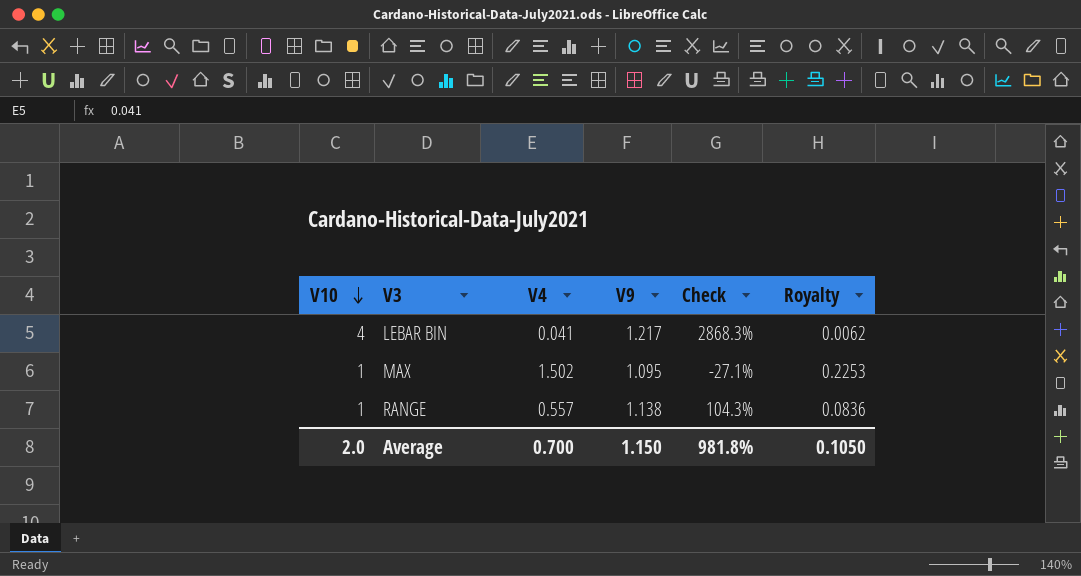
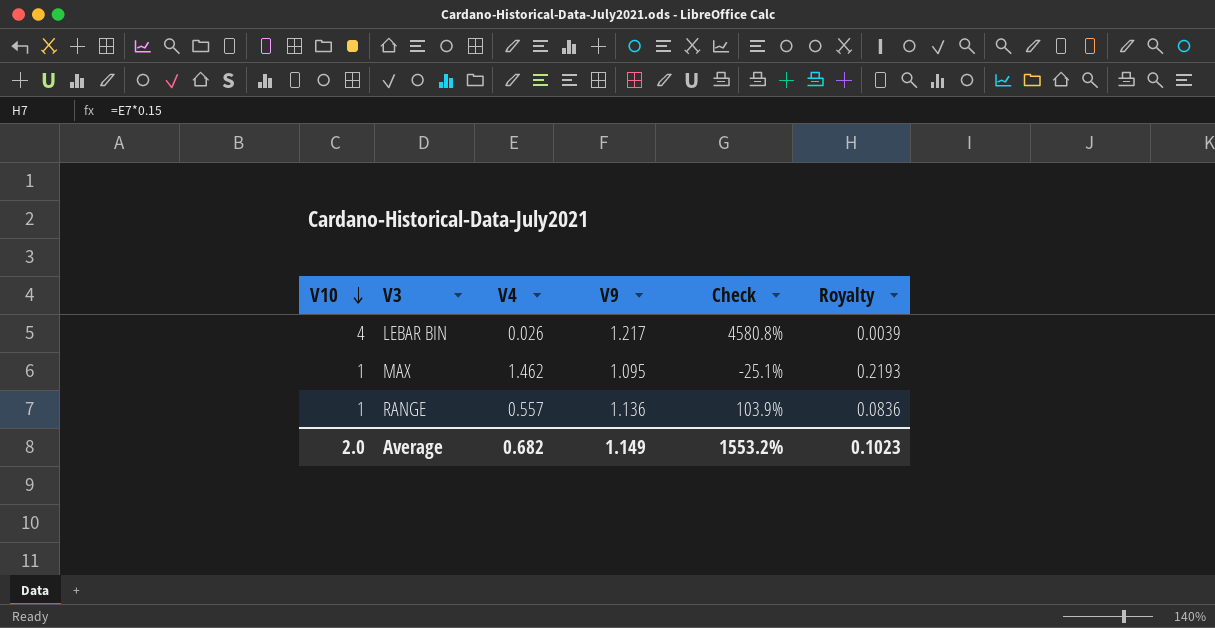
LEBAR BIN | V4: 0.041 -> 0.026
LEBAR BIN | Check: 2868.3% -> 4580.8%
LEBAR BIN | Royalty: 0.0062 -> 0.0039
MAX | V4: 1.502 -> 1.462
MAX | Check: -27.1% -> -25.1%
MAX | Royalty: 0.2253 -> 0.2193
RANGE | V9: 1.138 -> 1.136
RANGE | Check: 104.3% -> 103.9%
Average | V4: 0.700 -> 0.682
Average | V9: 1.150 -> 1.149
Average | Check: 981.8% -> 1553.2%
Average | Royalty: 0.1050 -> 0.1023

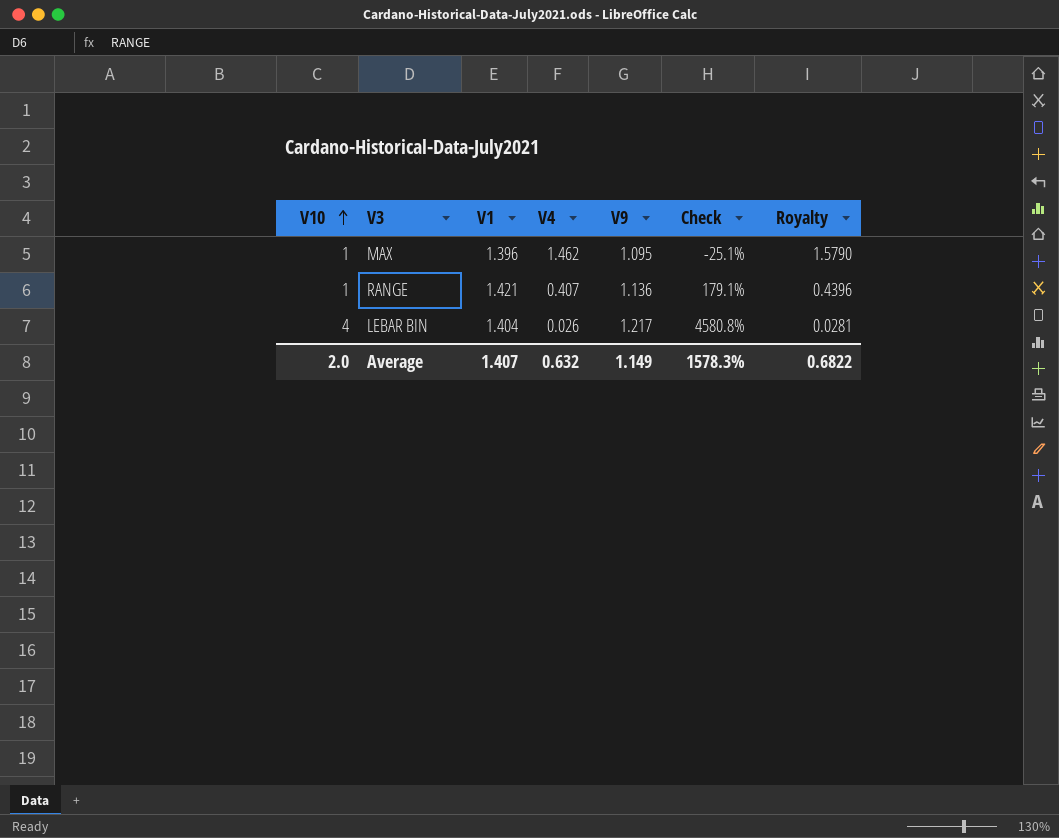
row order: V10 descending -> V10 ascending
column V1 | position: none -> 3
column Royalty | formula: [V4] * 0.15 -> [V4] * 1.08
RANGE | V4: 0.557 -> 0.407
RANGE | Check: 103.9% -> 179.1%
Average | V4: 0.682 -> 0.632
Average | Check: 1553.2% -> 1578.3%
Average | Royalty: 0.1023 -> 0.6822

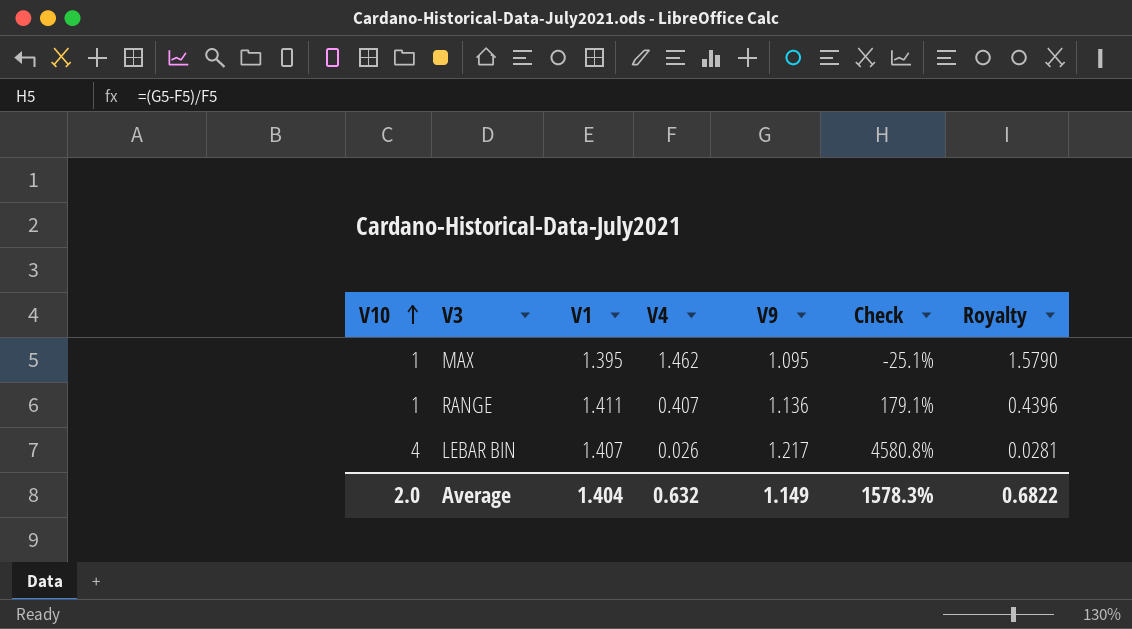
MAX | V1: 1.396 -> 1.395
RANGE | V1: 1.421 -> 1.411
LEBAR BIN | V1: 1.404 -> 1.407
Average | V1: 1.407 -> 1.404

